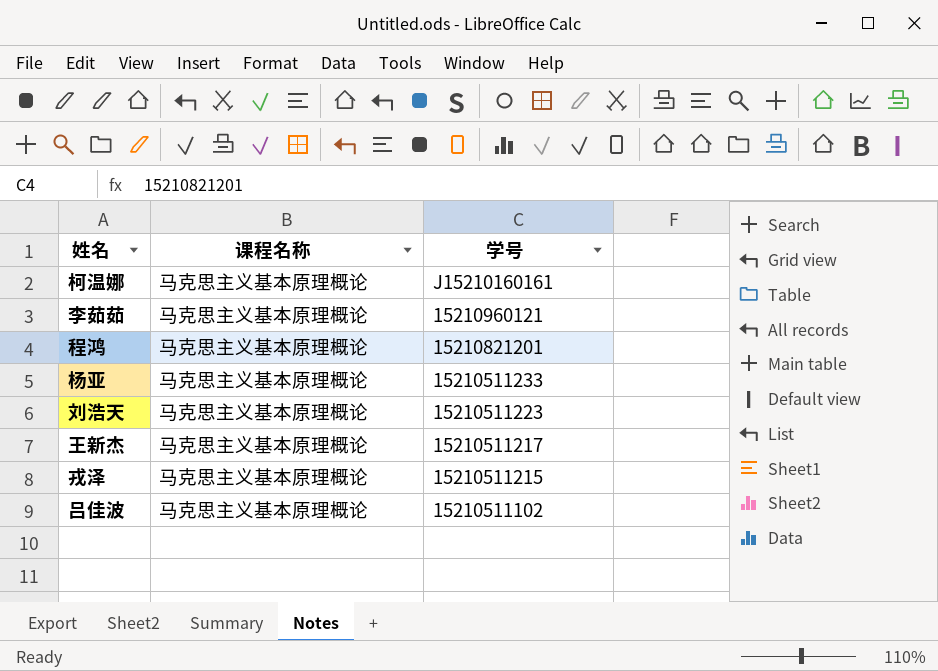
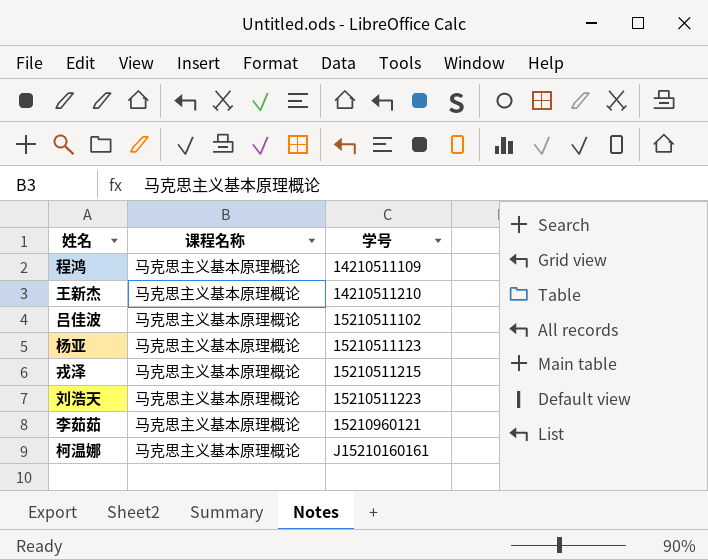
row order: 学号 descending -> 学号 ascending
程鸿 | 学号: 15210821201 -> 14210511109
王新杰 | 学号: 15210511217 -> 14210511210
杨亚 | 学号: 15210511233 -> 15210511123

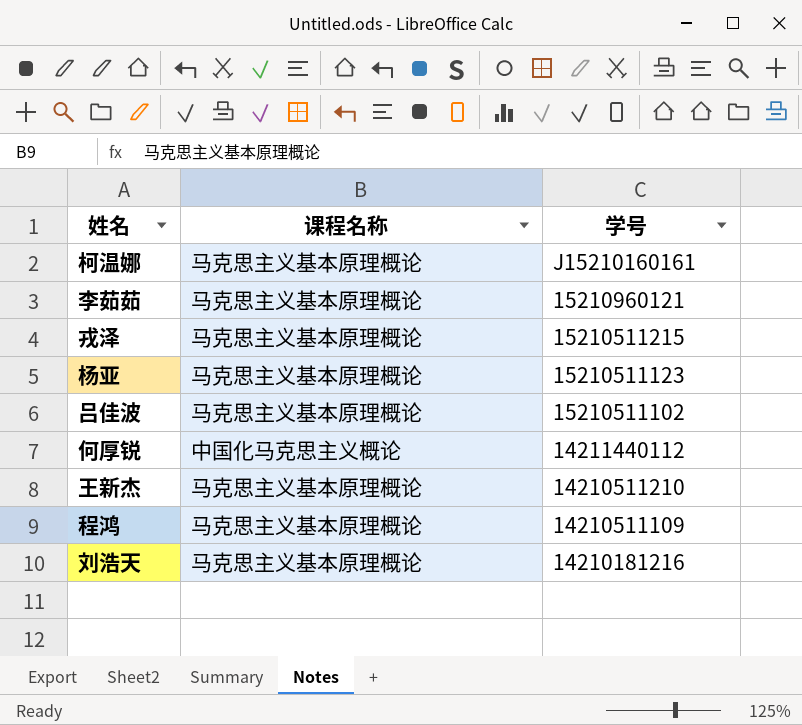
row order: 学号 ascending -> 学号 descending
row 何厚锐: none -> 中国化马克思主义概论 | 14211440112
刘浩天 | 学号: 15210511223 -> 14210181216

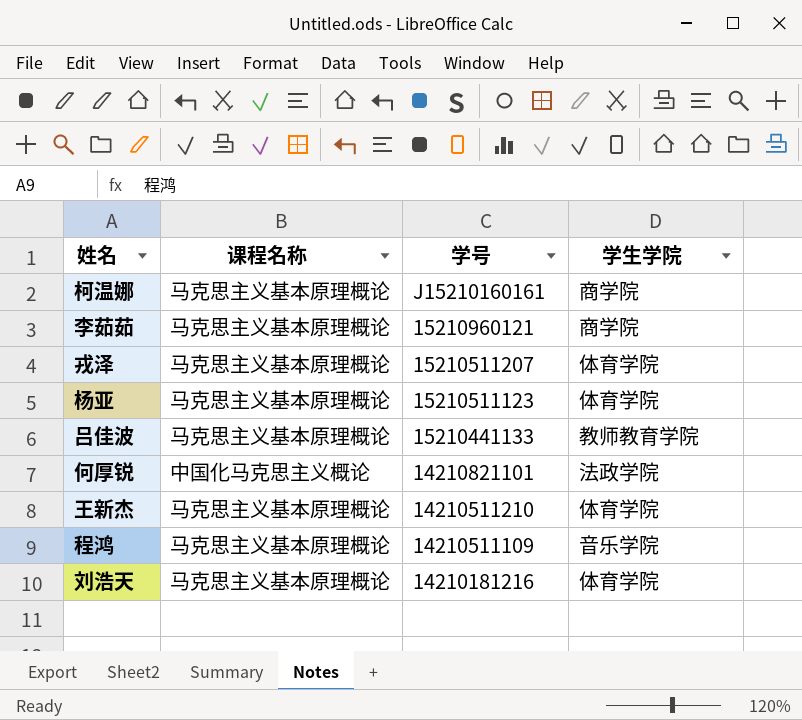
column 学生学院 | position: none -> 4
戎泽 | 学号: 15210511215 -> 15210511207
吕佳波 | 学号: 15210511102 -> 15210441133
何厚锐 | 学号: 14211440112 -> 14210821101

